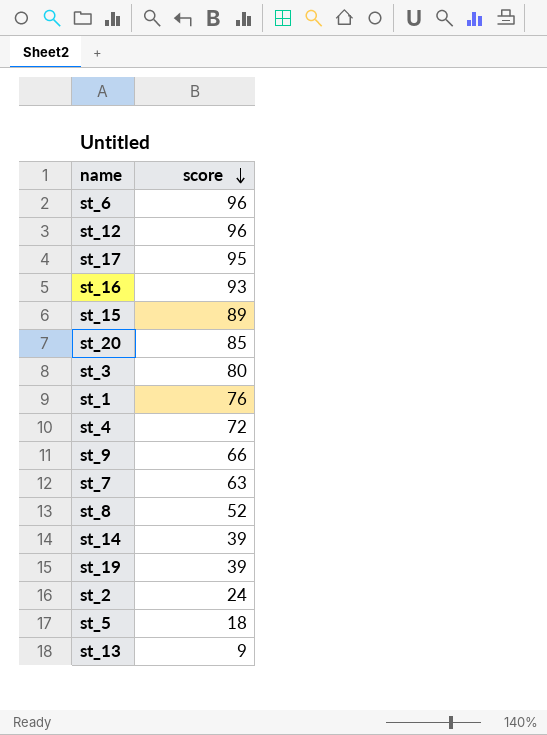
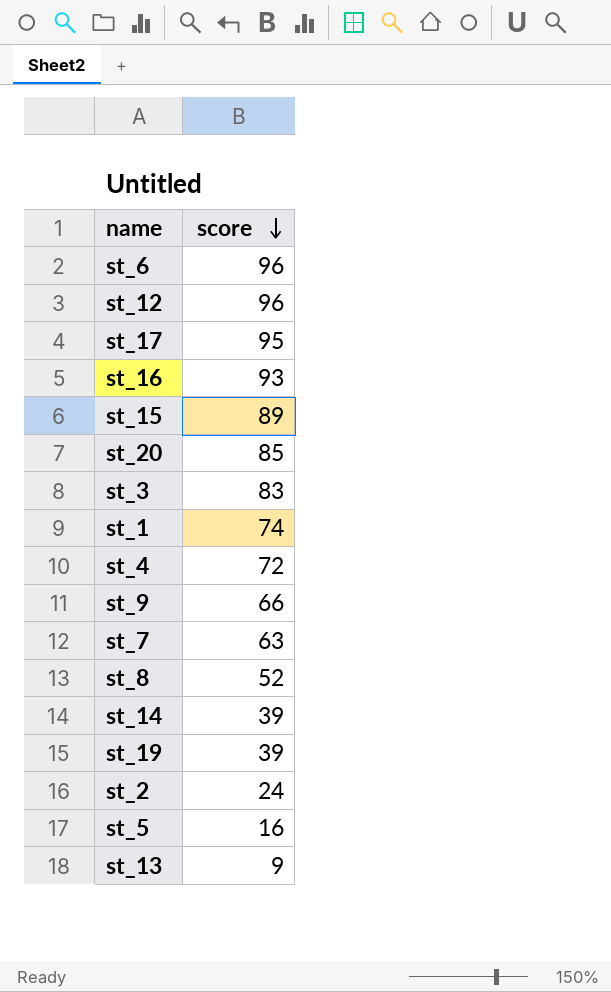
st_3 | score: 80 -> 83
st_1 | score: 76 -> 74
st_5 | score: 18 -> 16

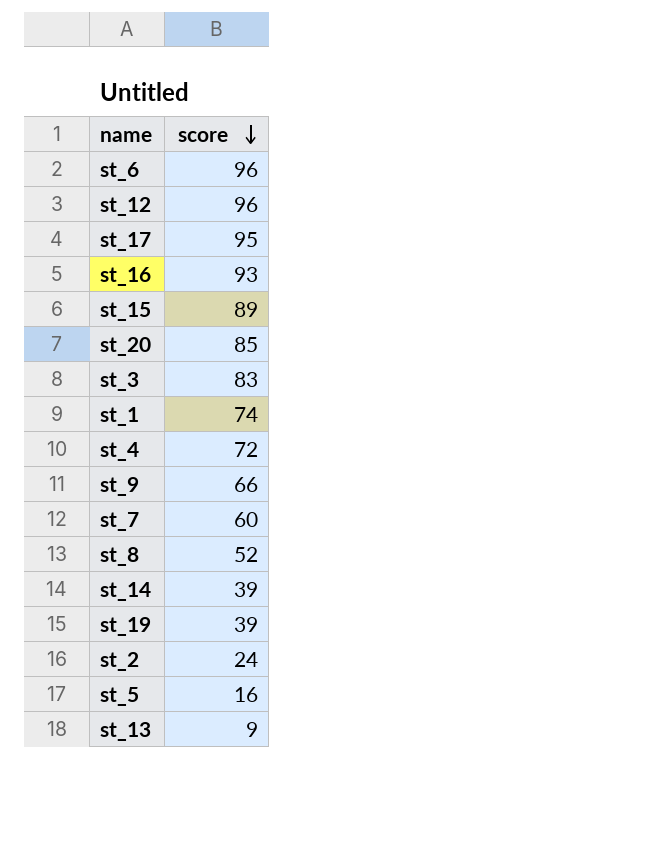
st_7 | score: 63 -> 60

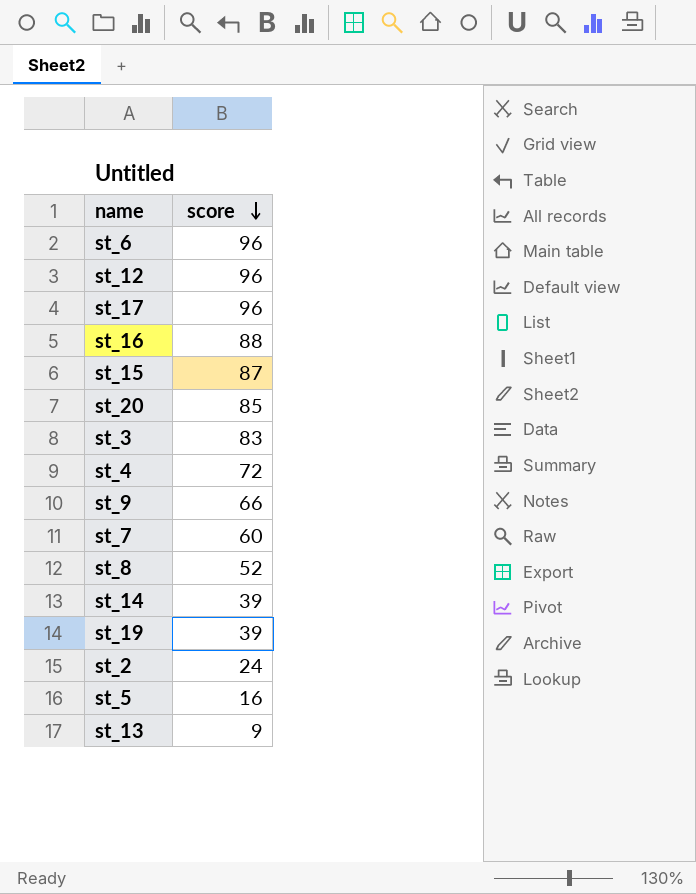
row st_1: 74 -> none
st_17 | score: 95 -> 96
st_16 | score: 93 -> 88
st_15 | score: 89 -> 87

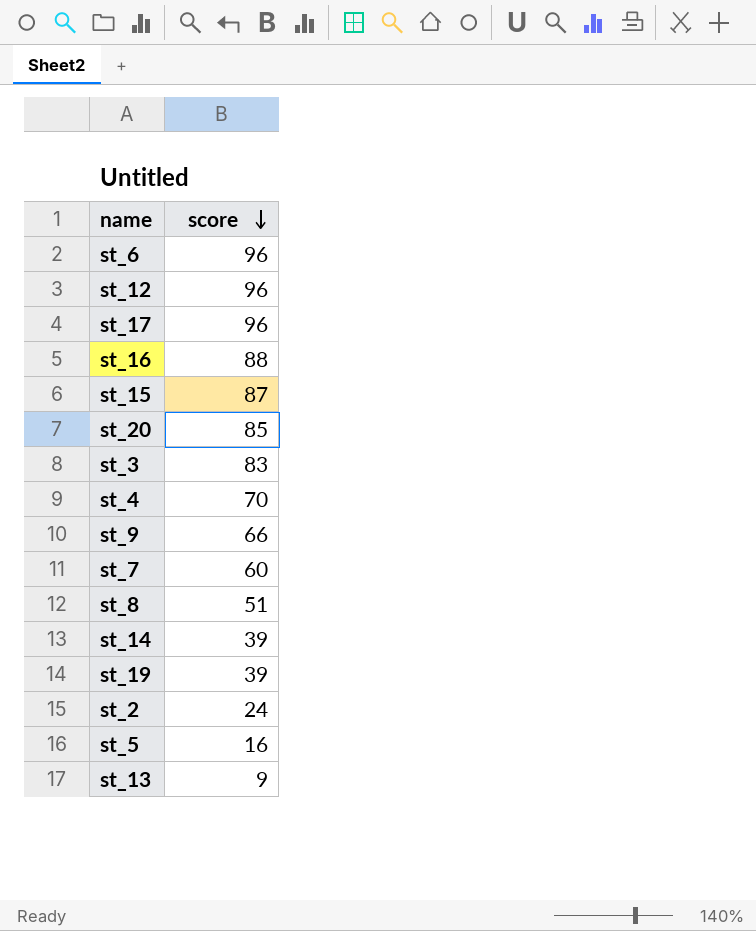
st_4 | score: 72 -> 70
st_8 | score: 52 -> 51

